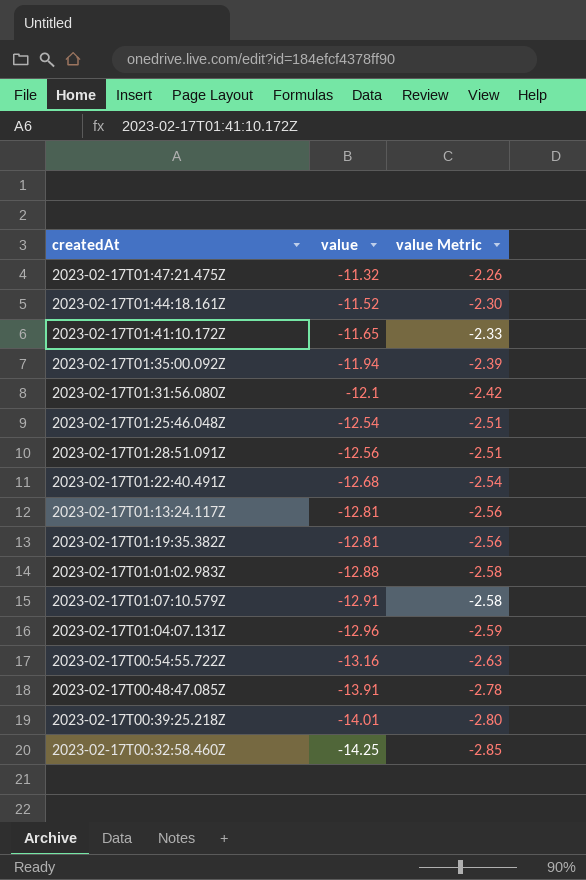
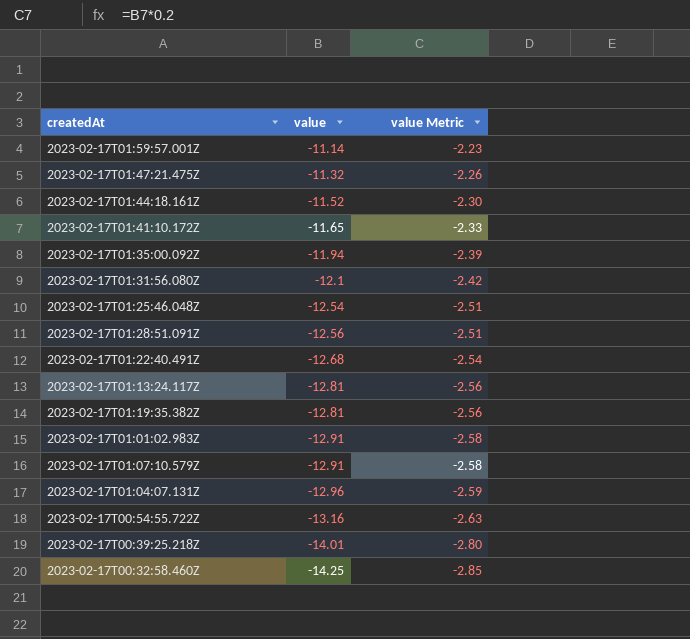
row 2023-02-17T00:48:47.085Z: -13.91 | -2.78 -> none
row 2023-02-17T01:59:57.001Z: none -> -11.14 | -2.23
2023-02-17T01:01:02.983Z | value: -12.88 -> -12.91

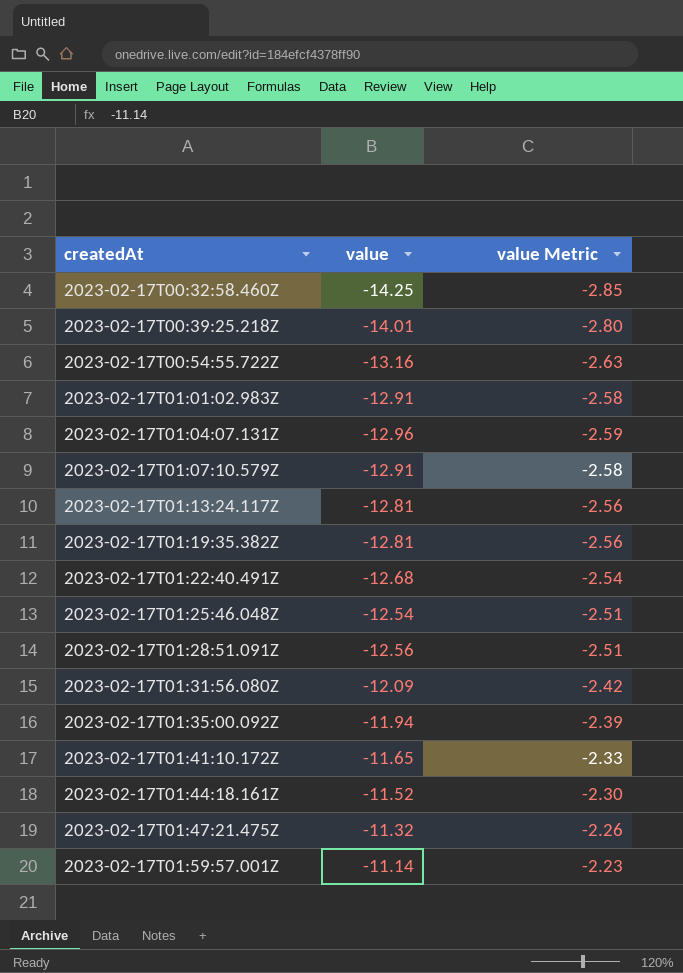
row order: value descending -> createdAt ascending
2023-02-17T01:31:56.080Z | value: -12.1 -> -12.09

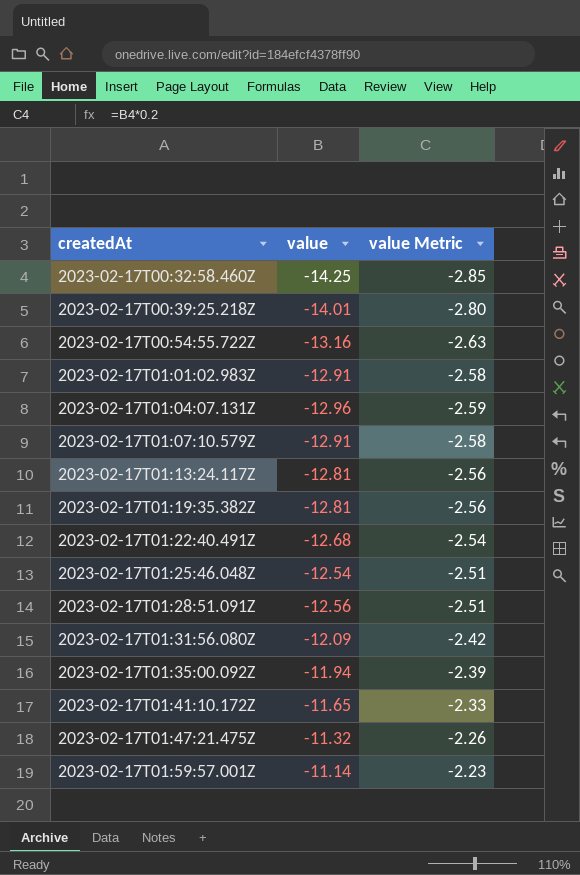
row 2023-02-17T01:44:18.161Z: -11.52 | -2.30 -> none

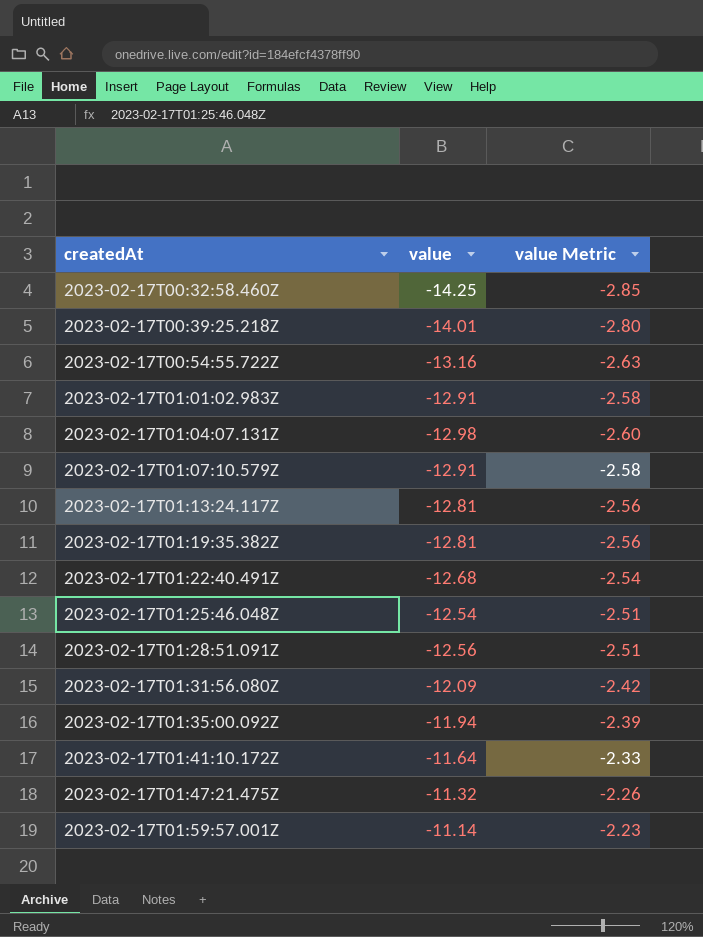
2023-02-17T01:04:07.131Z | value: -12.96 -> -12.98
2023-02-17T01:04:07.131Z | value Metric: -2.59 -> -2.60
2023-02-17T01:41:10.172Z | value: -11.65 -> -11.64

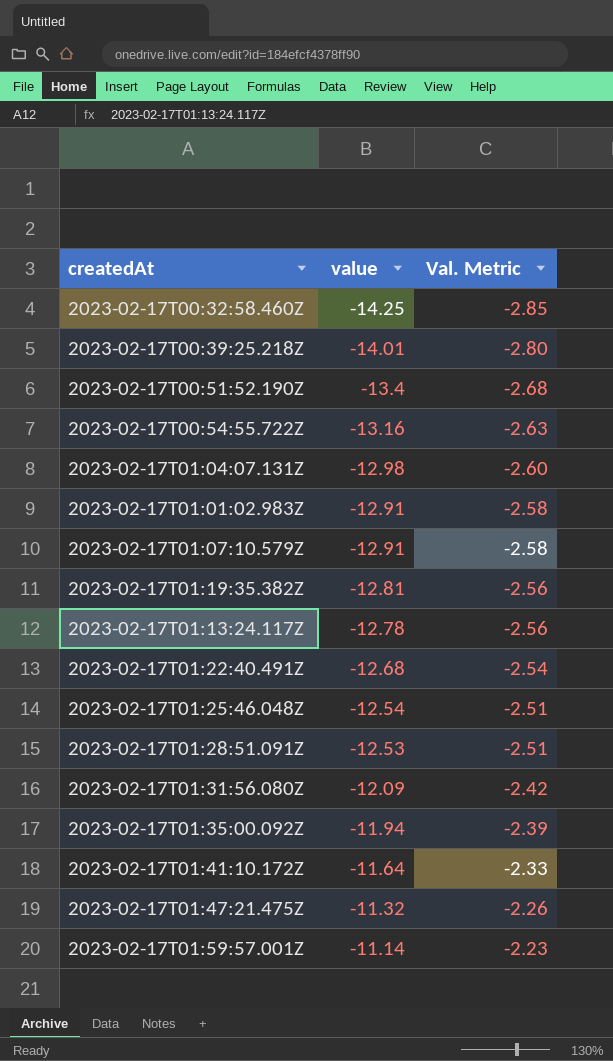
row order: createdAt ascending -> value ascending
column name: value Metric -> Val. Metric
row 2023-02-17T00:51:52.190Z: none -> -13.4 | -2.68
2023-02-17T01:13:24.117Z | value: -12.81 -> -12.78
2023-02-17T01:28:51.091Z | value: -12.56 -> -12.53

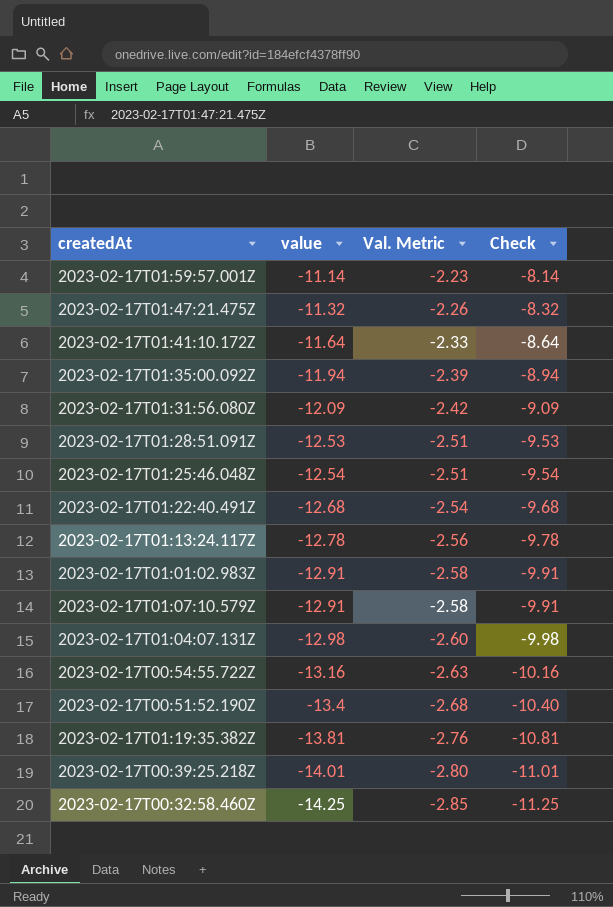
row order: value ascending -> value descending
column Check | formula: none -> [value] + 3
2023-02-17T01:19:35.382Z | value: -12.81 -> -13.81
2023-02-17T01:19:35.382Z | Val. Metric: -2.56 -> -2.76

